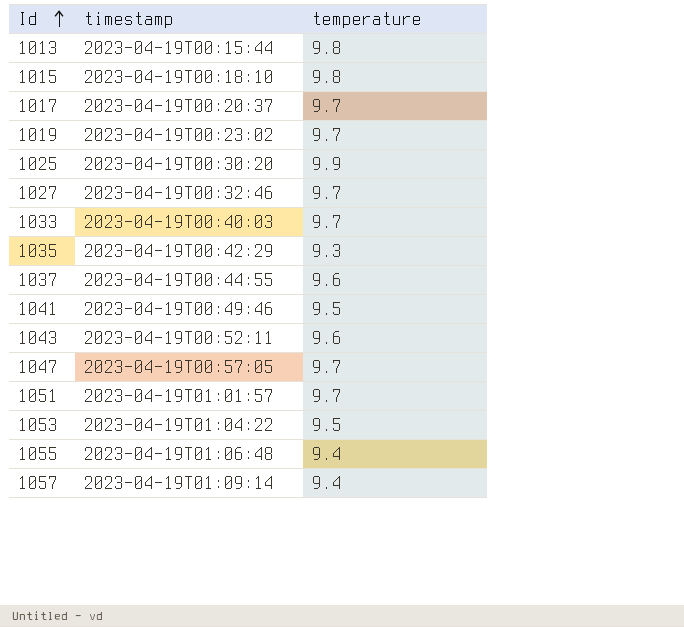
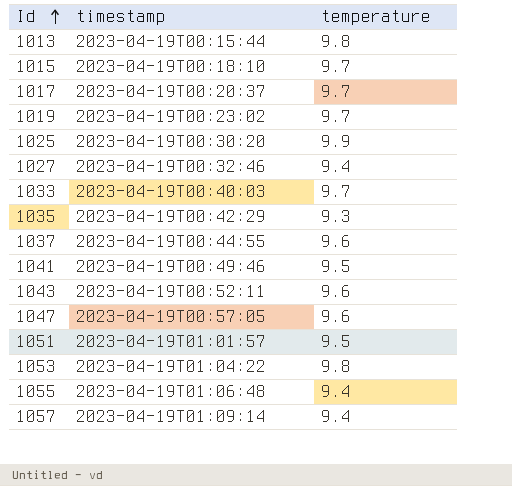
1015 | temperature: 9.8 -> 9.7
1027 | temperature: 9.7 -> 9.4
1047 | temperature: 9.7 -> 9.6
1051 | temperature: 9.7 -> 9.5
1053 | temperature: 9.5 -> 9.8

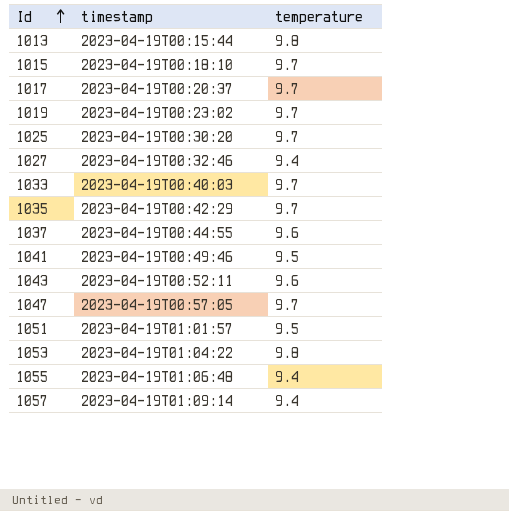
1025 | temperature: 9.9 -> 9.7
1035 | temperature: 9.3 -> 9.7
1047 | temperature: 9.6 -> 9.7

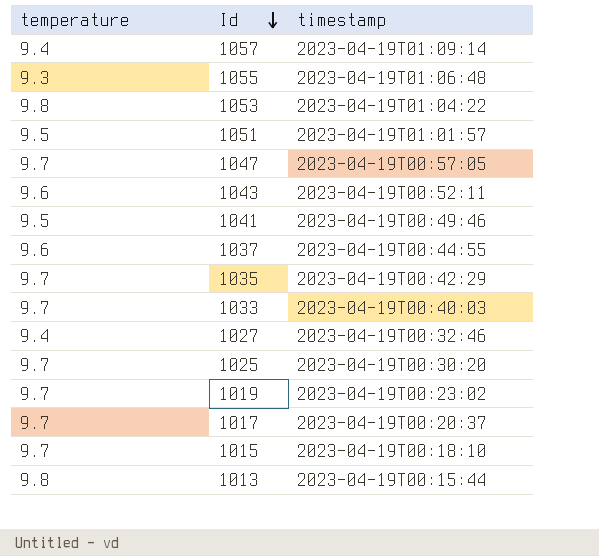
row order: Id ascending -> Id descending
column temperature | position: 3 -> 1
1055 | temperature: 9.4 -> 9.3

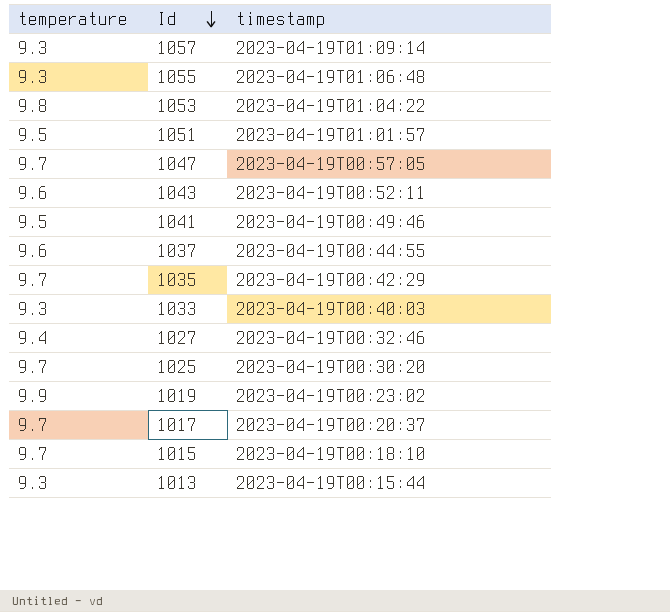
1057 | temperature: 9.4 -> 9.3
1033 | temperature: 9.7 -> 9.3
1019 | temperature: 9.7 -> 9.9
1013 | temperature: 9.8 -> 9.3

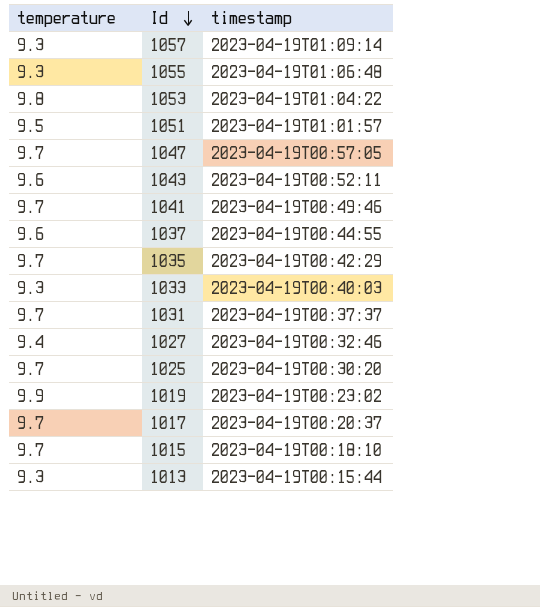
1041 | temperature: 9.5 -> 9.7
row 1031: none -> 9.7 | 2023-04-19T00:37:37

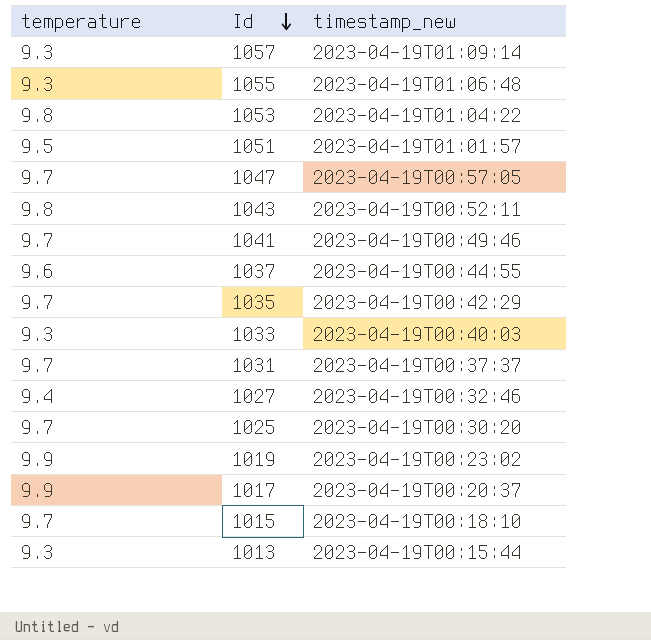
column name: timestamp -> timestamp_new
1043 | temperature: 9.6 -> 9.8
1017 | temperature: 9.7 -> 9.9

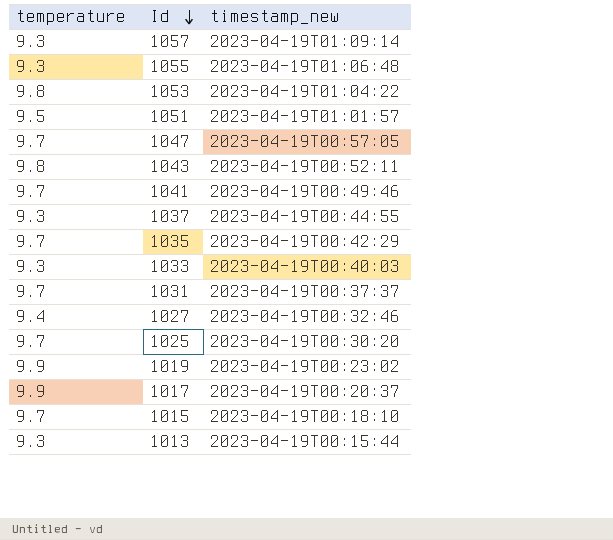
1037 | temperature: 9.6 -> 9.3

